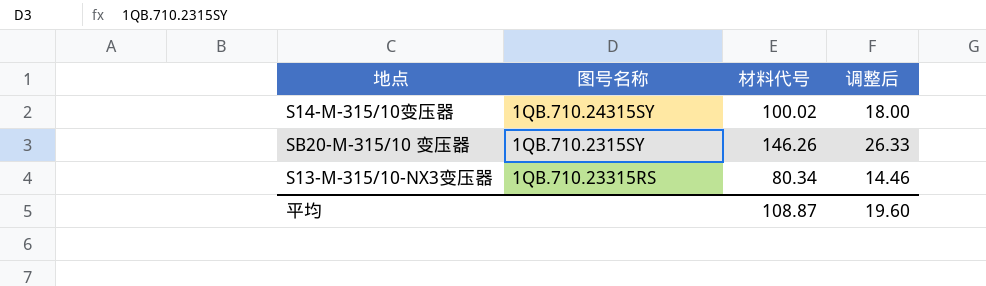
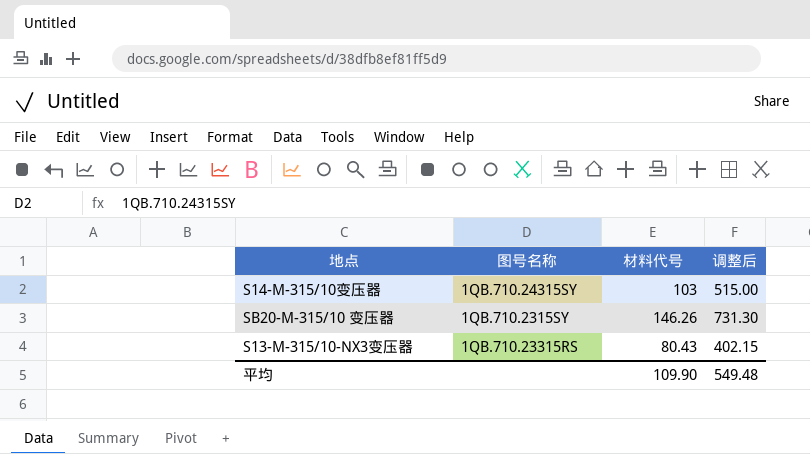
column 调整后 | formula: [材料代号] * 0.18 -> [材料代号] * 5
S14-M-315/10变压器 | 材料代号: 100.02 -> 103
S13-M-315/10-NX3变压器 | 材料代号: 80.34 -> 80.43
平均 | 材料代号: 108.87 -> 109.90
平均 | 调整后: 19.60 -> 549.48

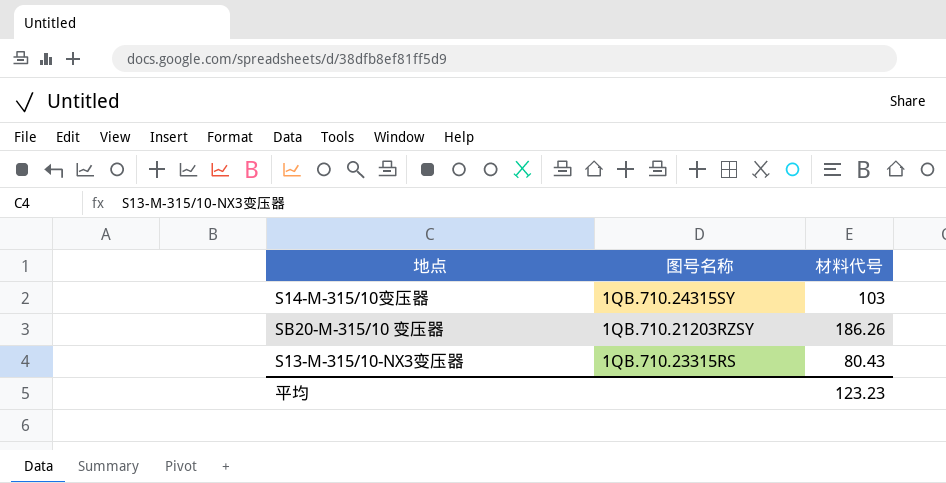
column 调整后 | formula: [材料代号] * 5 -> none
SB20-M-315/10 变压器 | 图号名称: 1QB.710.2315SY -> 1QB.710.21203RZSY
SB20-M-315/10 变压器 | 材料代号: 146.26 -> 186.26
平均 | 材料代号: 109.90 -> 123.23

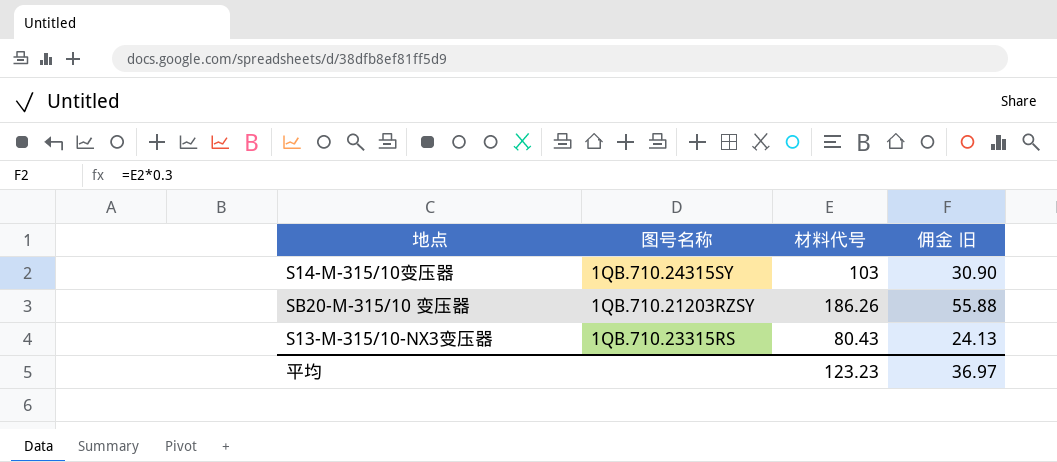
column 佣金 旧 | formula: none -> [材料代号] * 0.3

